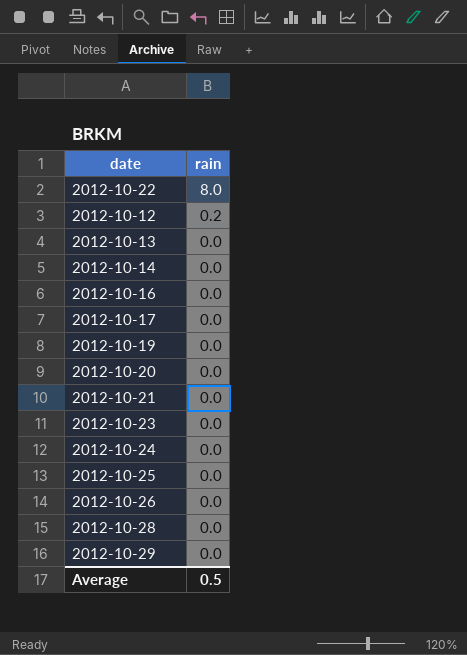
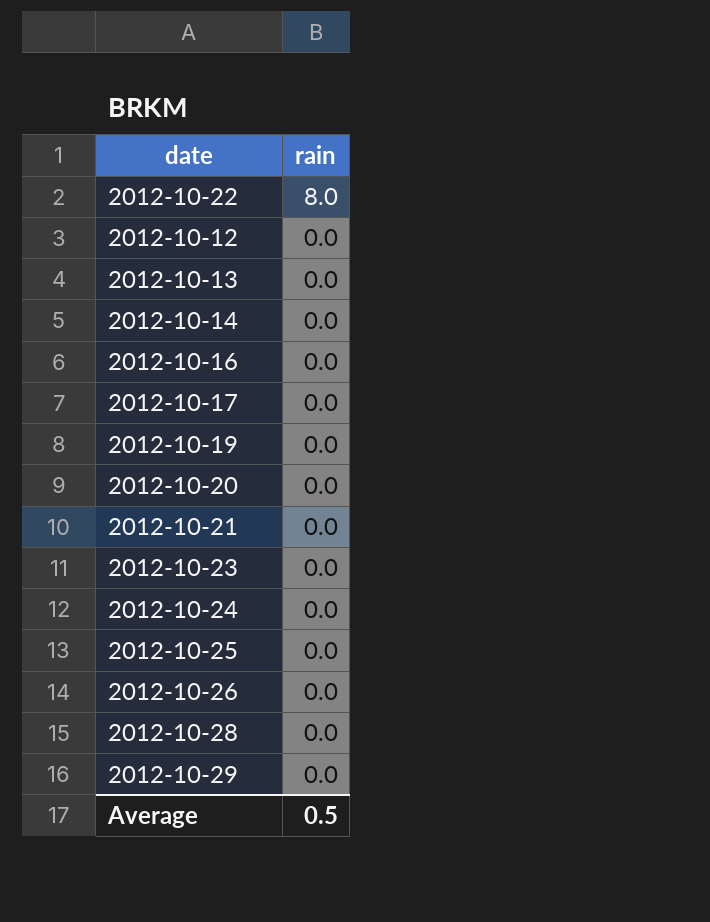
2012-10-12 | rain: 0.2 -> 0.0

